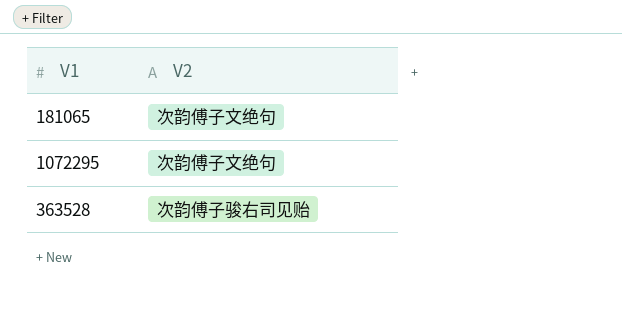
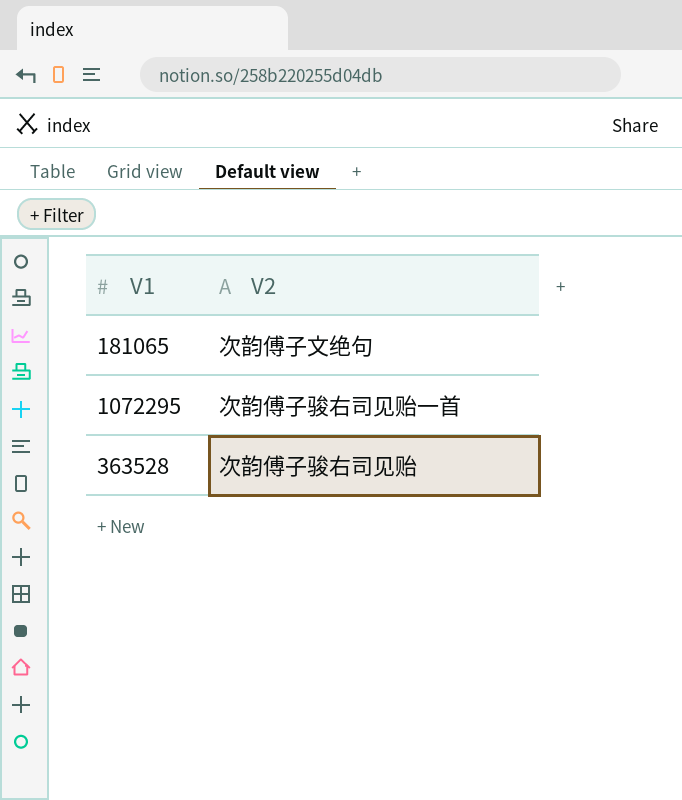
1072295 | V2: 次韵傅子文绝句 -> 次韵傅子骏右司见贻一首

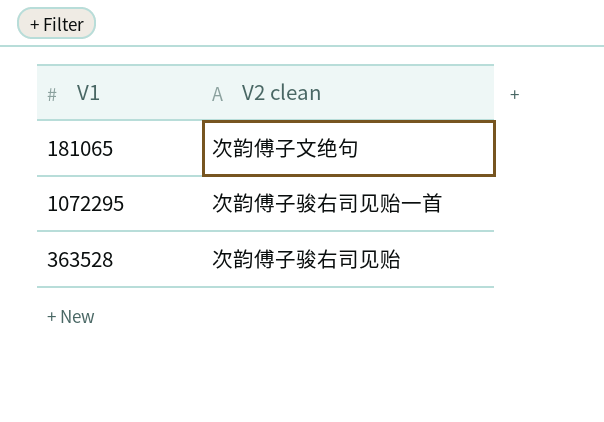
column name: V2 -> V2 clean

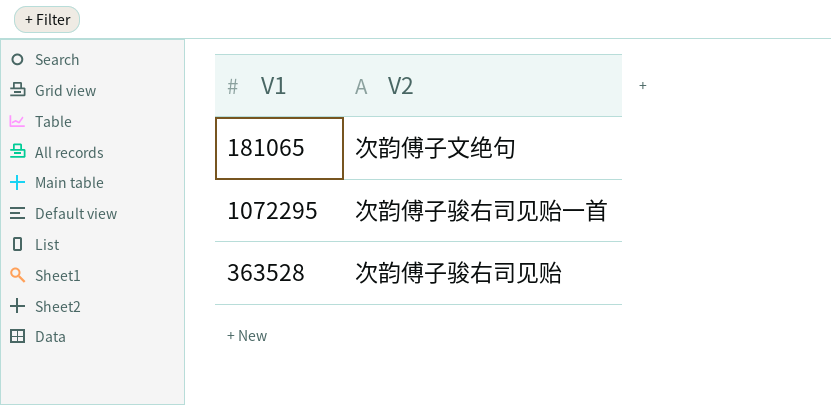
column name: V2 clean -> V2

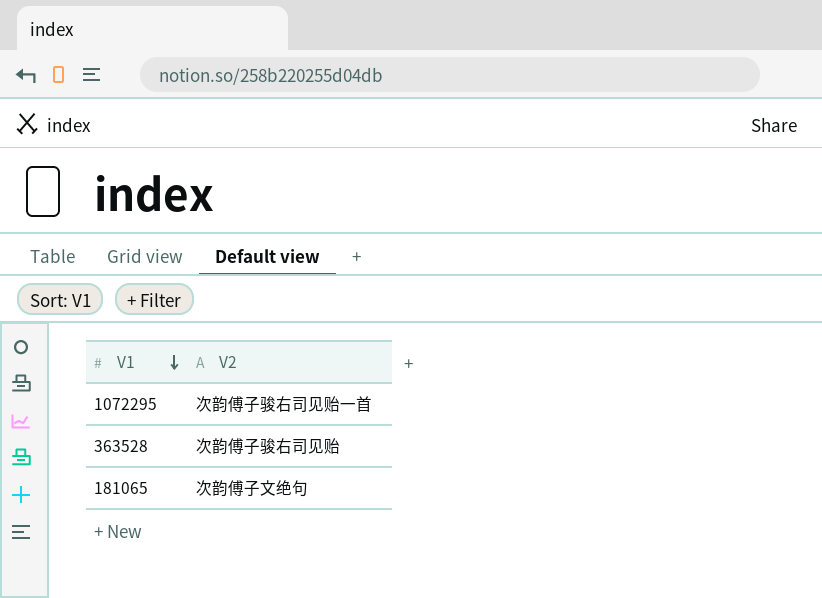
row order: none -> V1 descending

